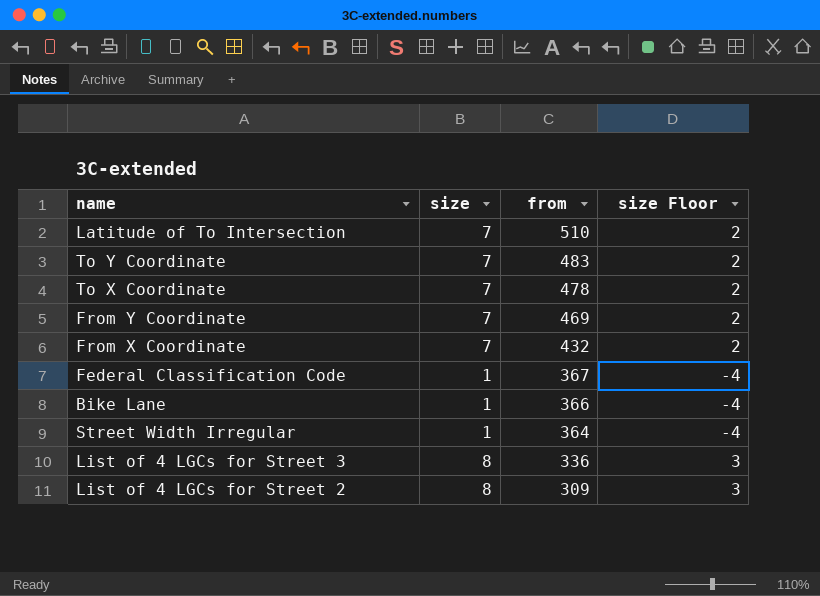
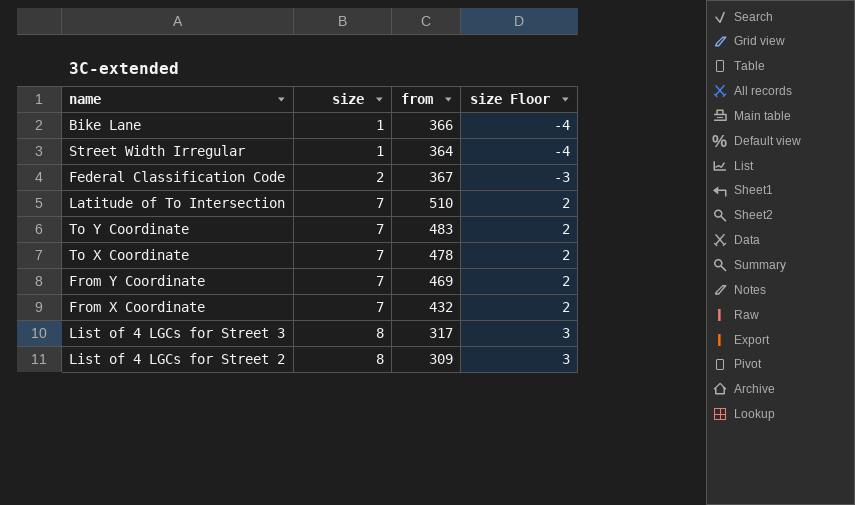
row order: from descending -> size ascending
Federal Classification Code | size: 1 -> 2
Federal Classification Code | size Floor: -4 -> -3
List of 4 LGCs for Street 3 | from: 336 -> 317

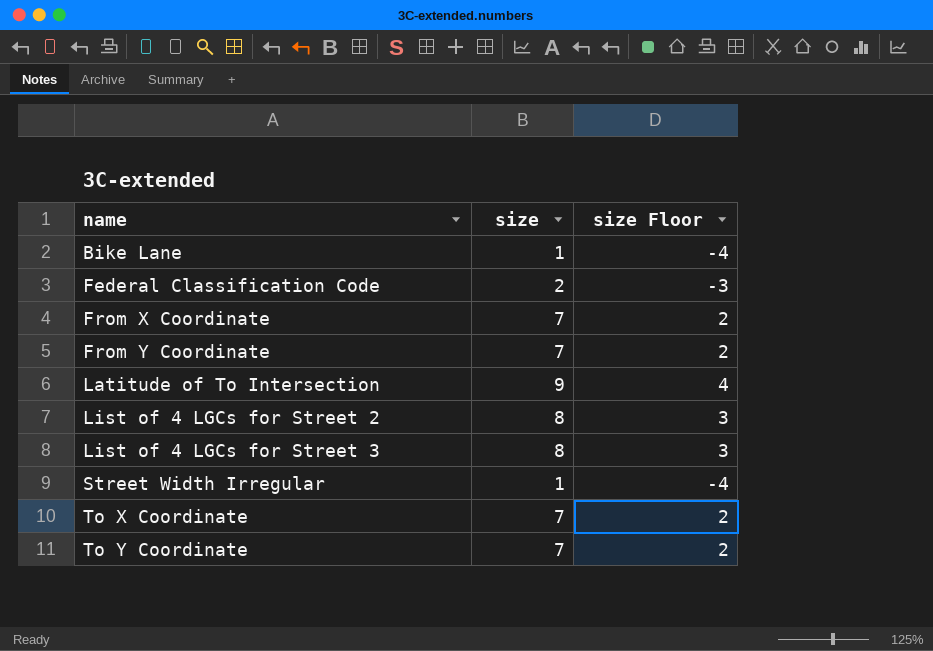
row order: size ascending -> name ascending
column from | position: 3 -> none
Latitude of To Intersection | size: 7 -> 9
Latitude of To Intersection | size Floor: 2 -> 4

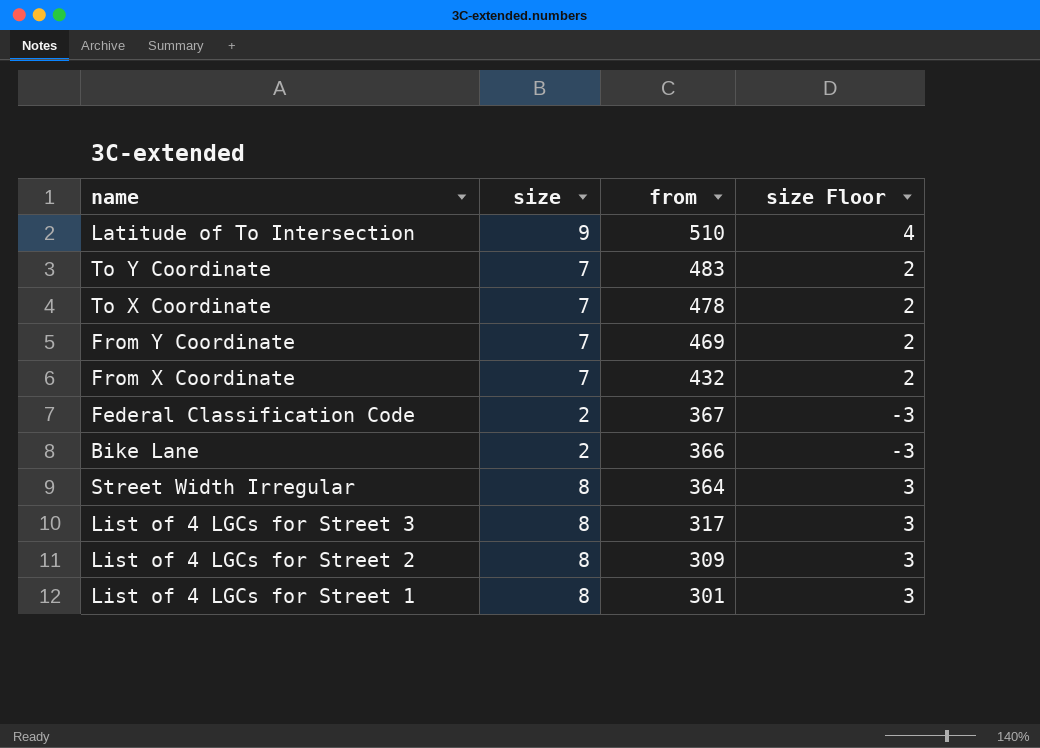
row order: name ascending -> from descending
column from | position: none -> 3
Bike Lane | size: 1 -> 2
Bike Lane | size Floor: -4 -> -3
Street Width Irregular | size: 1 -> 8
Street Width Irregular | size Floor: -4 -> 3
row List of 4 LGCs for Street 1: none -> 8 | 301 | 3

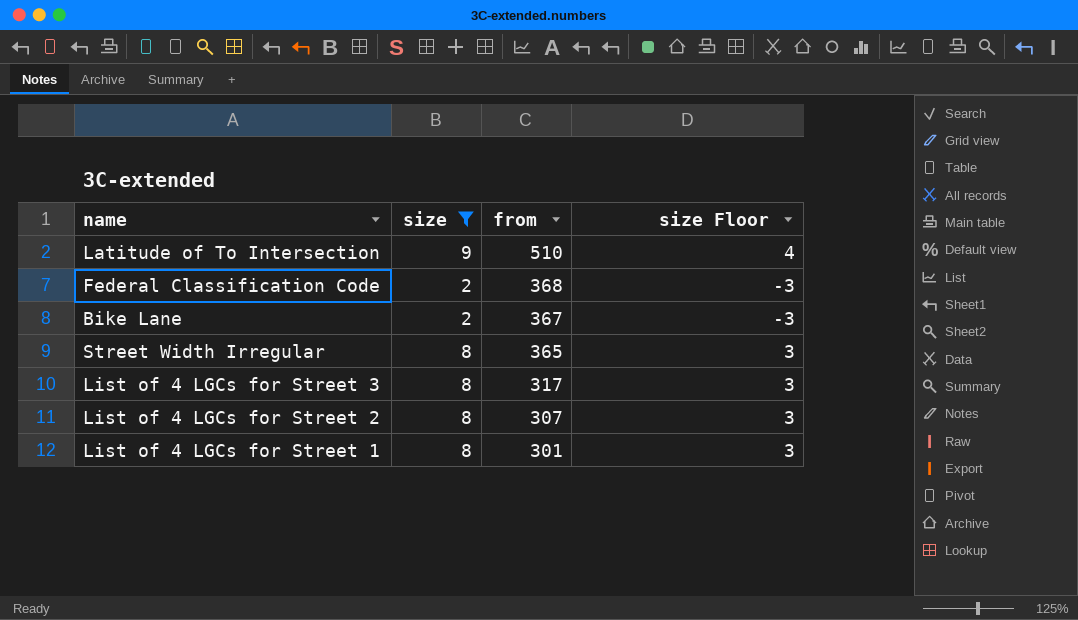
filter: none -> size != 7
Federal Classification Code | from: 367 -> 368
Bike Lane | from: 366 -> 367
Street Width Irregular | from: 364 -> 365
List of 4 LGCs for Street 2 | from: 309 -> 307

